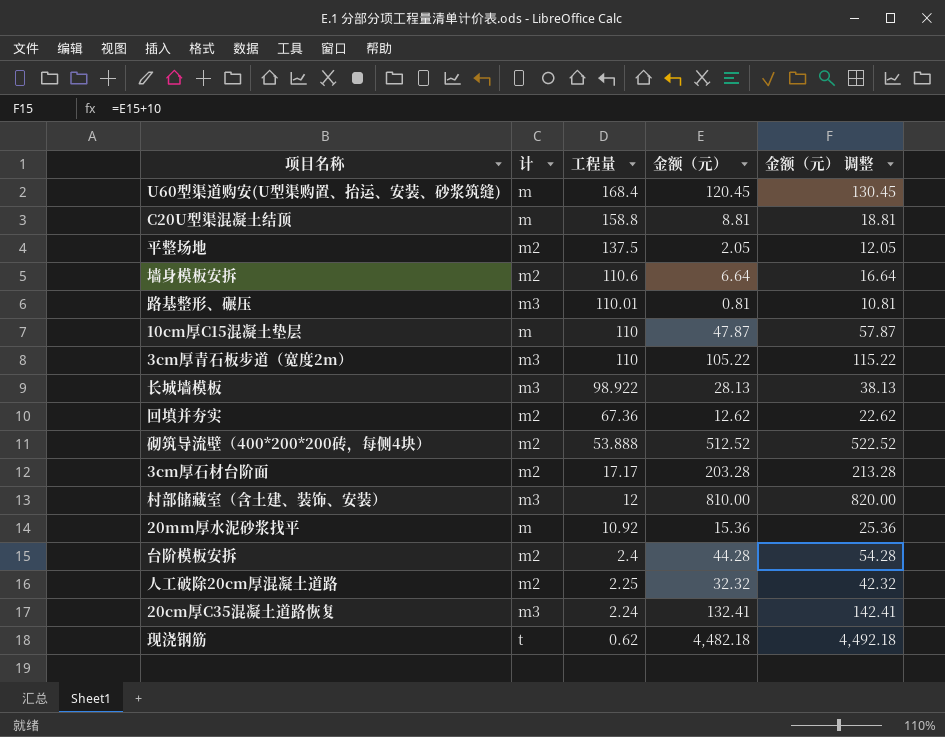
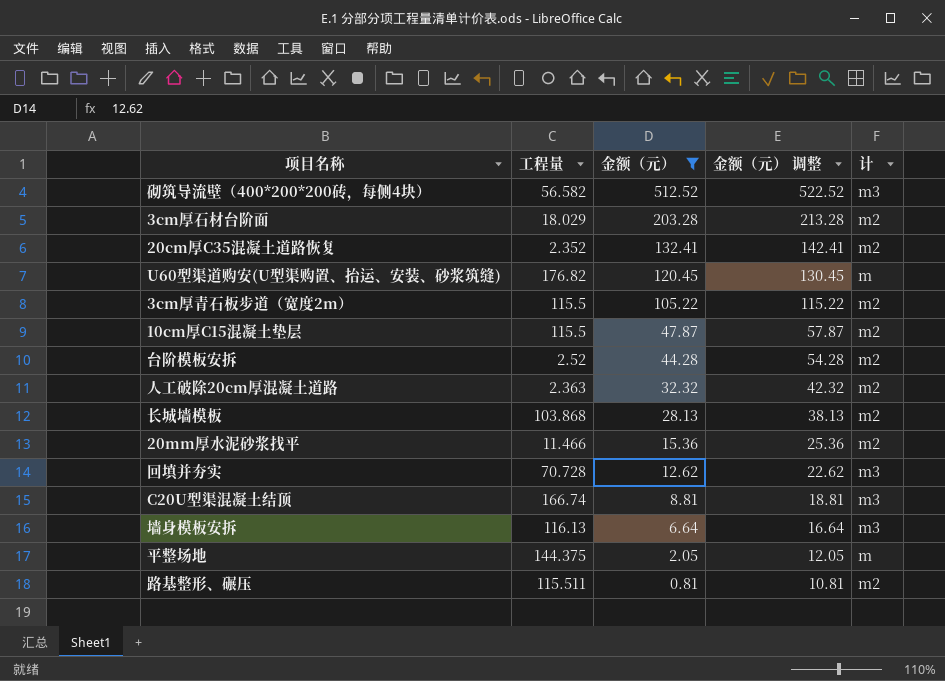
filter: none -> 金额（元） <= 512.52
row order: 工程量 descending -> 金额（元） descending
column 计 | position: 2 -> 5
砌筑导流壁（400*200*200砖，每侧4块） | 工程量: 53.888 -> 56.582
砌筑导流壁（400*200*200砖，每侧4块） | 计: m2 -> m3
3cm厚石材台阶面 | 工程量: 17.17 -> 18.029
20cm厚C35混凝土道路恢复 | 工程量: 2.24 -> 2.352
20cm厚C35混凝土道路恢复 | 计: m3 -> m2
U60型渠道购安(U型渠购置、抬运、安装、砂浆筑缝) | 工程量: 168.4 -> 176.82
3cm厚青石板步道（宽度2m） | 工程量: 110 -> 115.5
3cm厚青石板步道（宽度2m） | 计: m3 -> m2
10cm厚C15混凝土垫层 | 工程量: 110 -> 115.5
10cm厚C15混凝土垫层 | 计: m -> m2
台阶模板安拆 | 工程量: 2.4 -> 2.52
人工破除20cm厚混凝土道路 | 工程量: 2.25 -> 2.363
长城墙模板 | 工程量: 98.922 -> 103.868
长城墙模板 | 计: m3 -> m2
20mm厚水泥砂浆找平 | 工程量: 10.92 -> 11.466
20mm厚水泥砂浆找平 | 计: m -> m2
回填并夯实 | 工程量: 67.36 -> 70.728
回填并夯实 | 计: m2 -> m3
C20U型渠混凝土结顶 | 工程量: 158.8 -> 166.74
C20U型渠混凝土结顶 | 计: m -> m3
墙身模板安拆 | 工程量: 110.6 -> 116.13
墙身模板安拆 | 计: m2 -> m3
平整场地 | 工程量: 137.5 -> 144.375
平整场地 | 计: m2 -> m
路基整形、碾压 | 工程量: 110.01 -> 115.511
路基整形、碾压 | 计: m3 -> m2

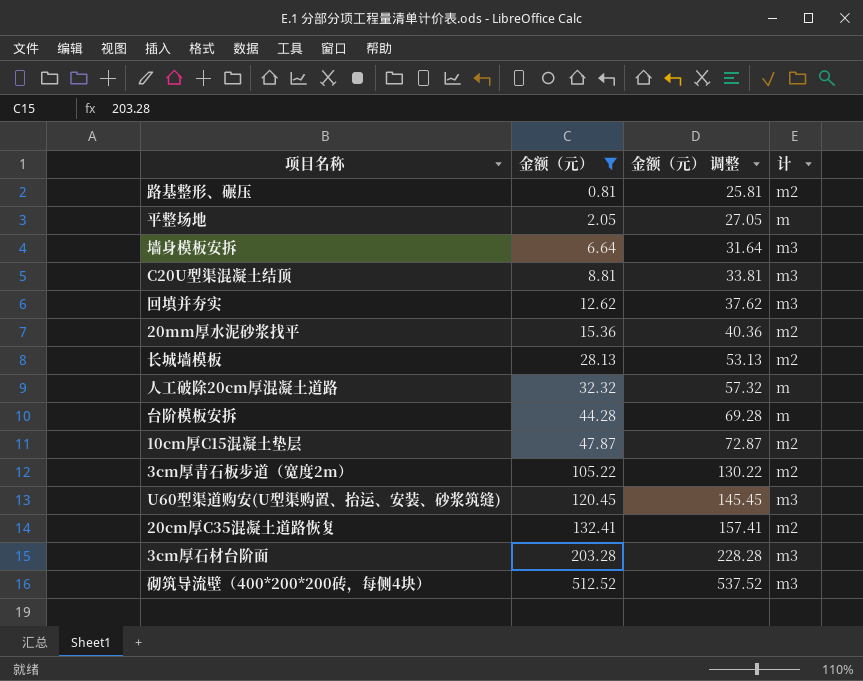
row order: 金额（元） descending -> 金额（元） ascending
column 工程量 | position: 2 -> none
column 金额（元） 调整 | formula: [金额（元）] + 10 -> [金额（元）] + 25
人工破除20cm厚混凝土道路 | 计: m2 -> m
台阶模板安拆 | 计: m2 -> m
U60型渠道购安(U型渠购置、抬运、安装、砂浆筑缝) | 计: m -> m3
3cm厚石材台阶面 | 计: m2 -> m3

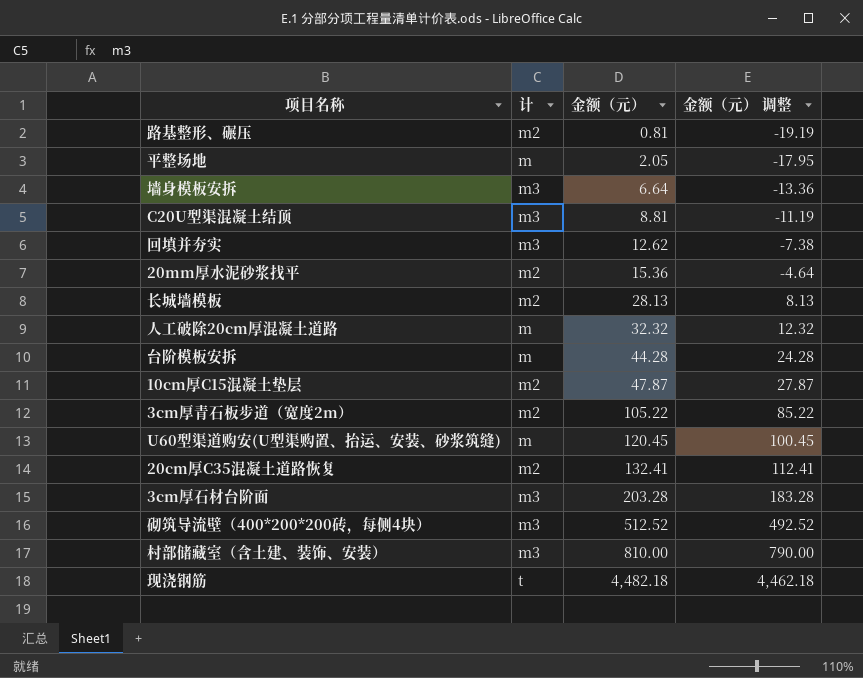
filter: 金额（元） <= 512.52 -> none
column 计 | position: 4 -> 2
column 金额（元） 调整 | formula: [金额（元）] + 25 -> [金额（元）] - 20
U60型渠道购安(U型渠购置、抬运、安装、砂浆筑缝) | 计: m3 -> m

